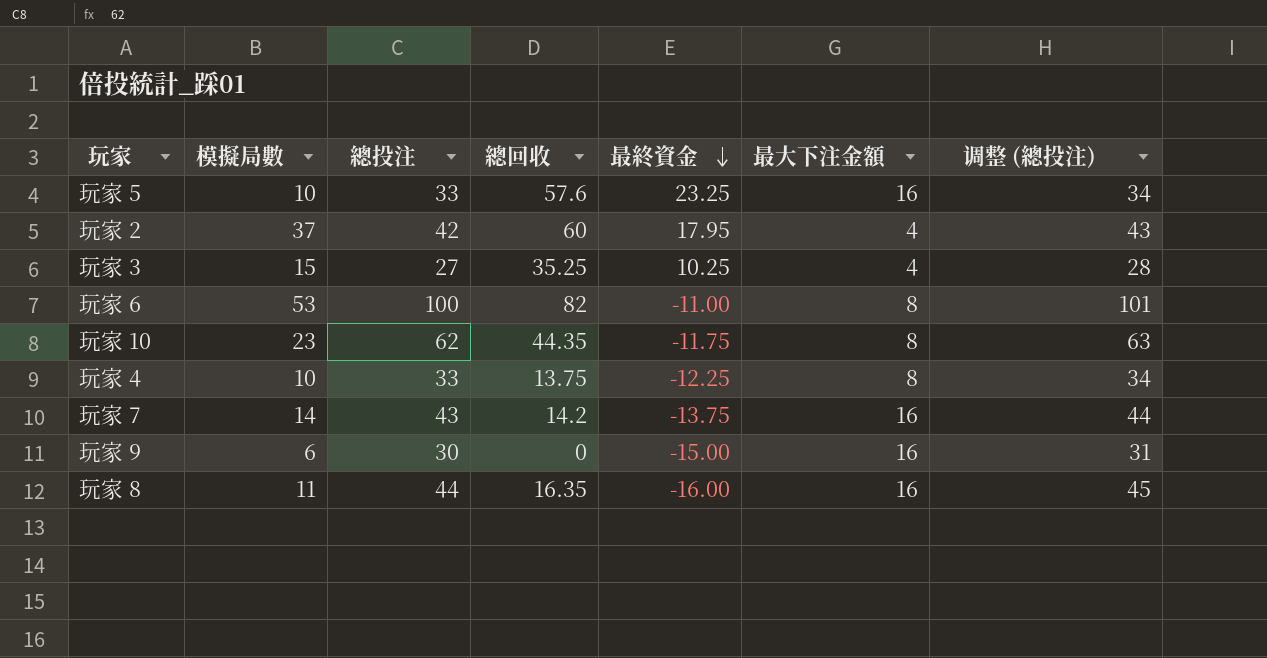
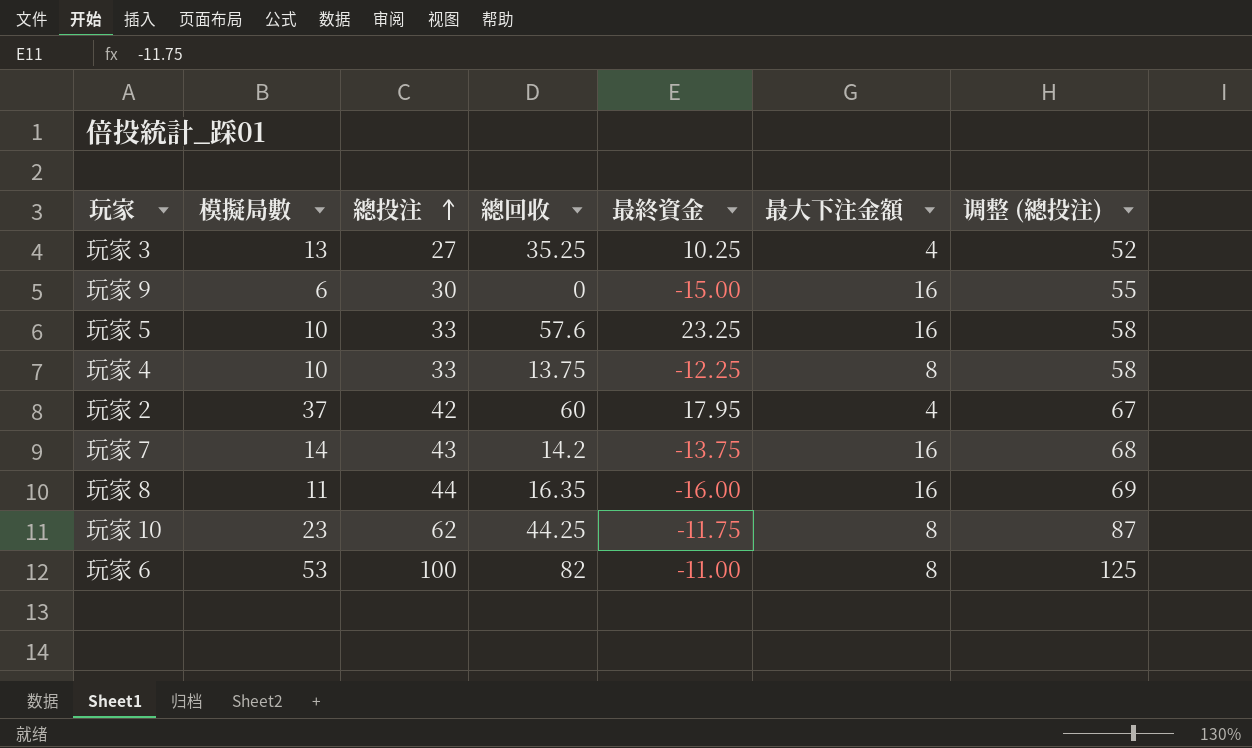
row order: 最終資金 descending -> 總投注 ascending
column 调整 (總投注) | formula: [總投注] + 1 -> [總投注] + 25
玩家 3 | 模擬局數: 15 -> 13
玩家 10 | 總回收: 44.35 -> 44.25

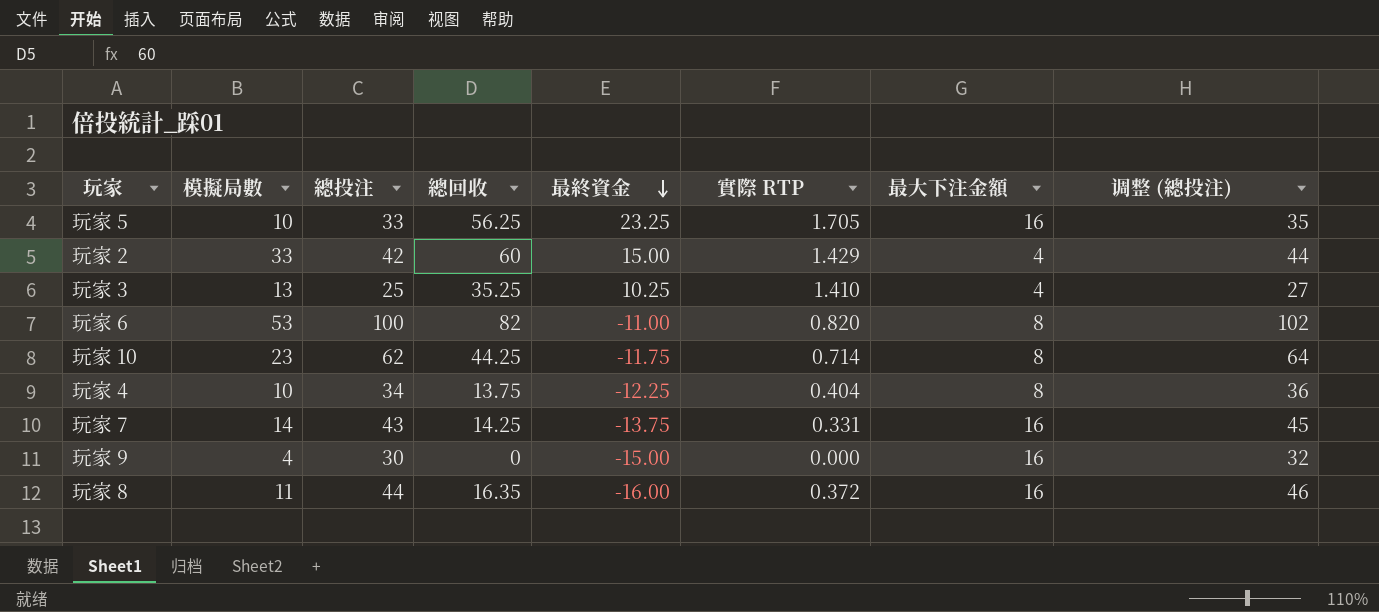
row order: 總投注 ascending -> 最終資金 descending
column 實際 RTP | formula: none -> [總回收] / [總投注]
column 调整 (總投注) | formula: [總投注] + 25 -> [總投注] + 2
玩家 5 | 總回收: 57.6 -> 56.25
玩家 2 | 模擬局數: 37 -> 33
玩家 2 | 最終資金: 17.95 -> 15.00
玩家 3 | 總投注: 27 -> 25
玩家 4 | 總投注: 33 -> 34
玩家 7 | 總回收: 14.2 -> 14.25
玩家 9 | 模擬局數: 6 -> 4

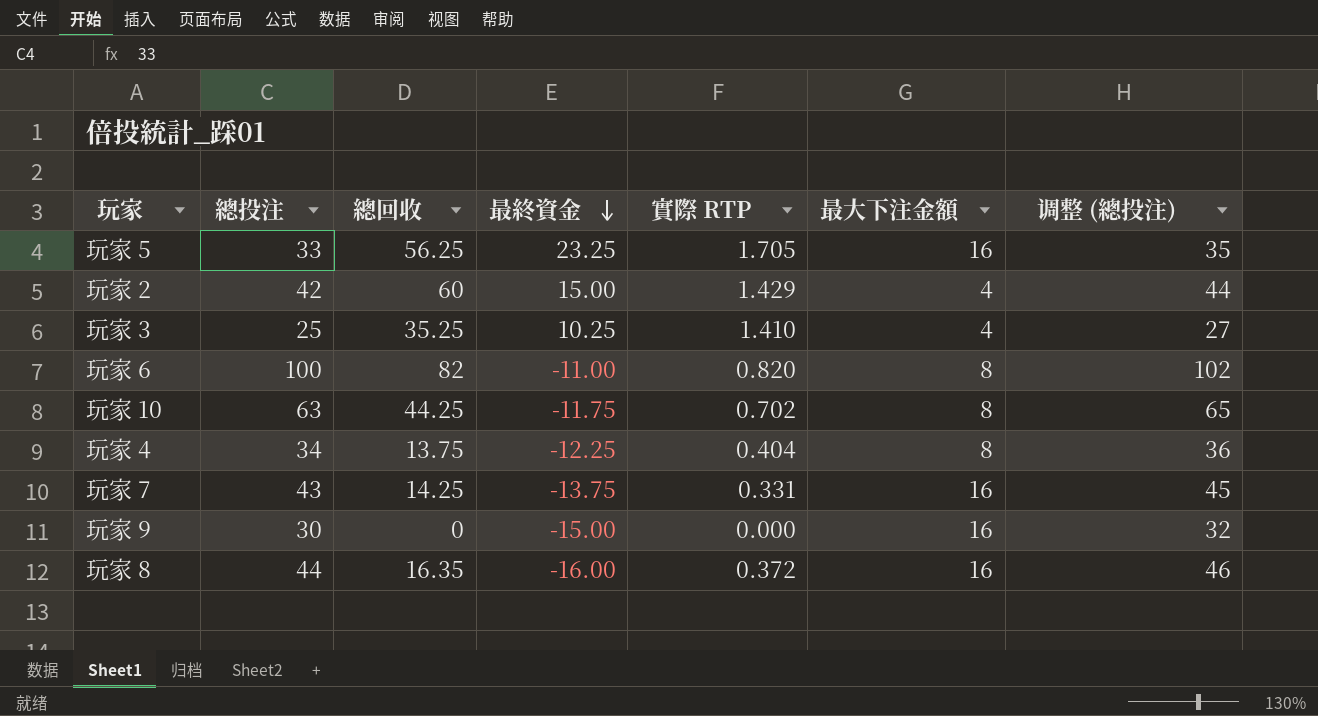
column 模擬局數 | position: 2 -> none
玩家 10 | 總投注: 62 -> 63
玩家 10 | 實際 RTP: 0.714 -> 0.702
玩家 10 | 调整 (總投注): 64 -> 65

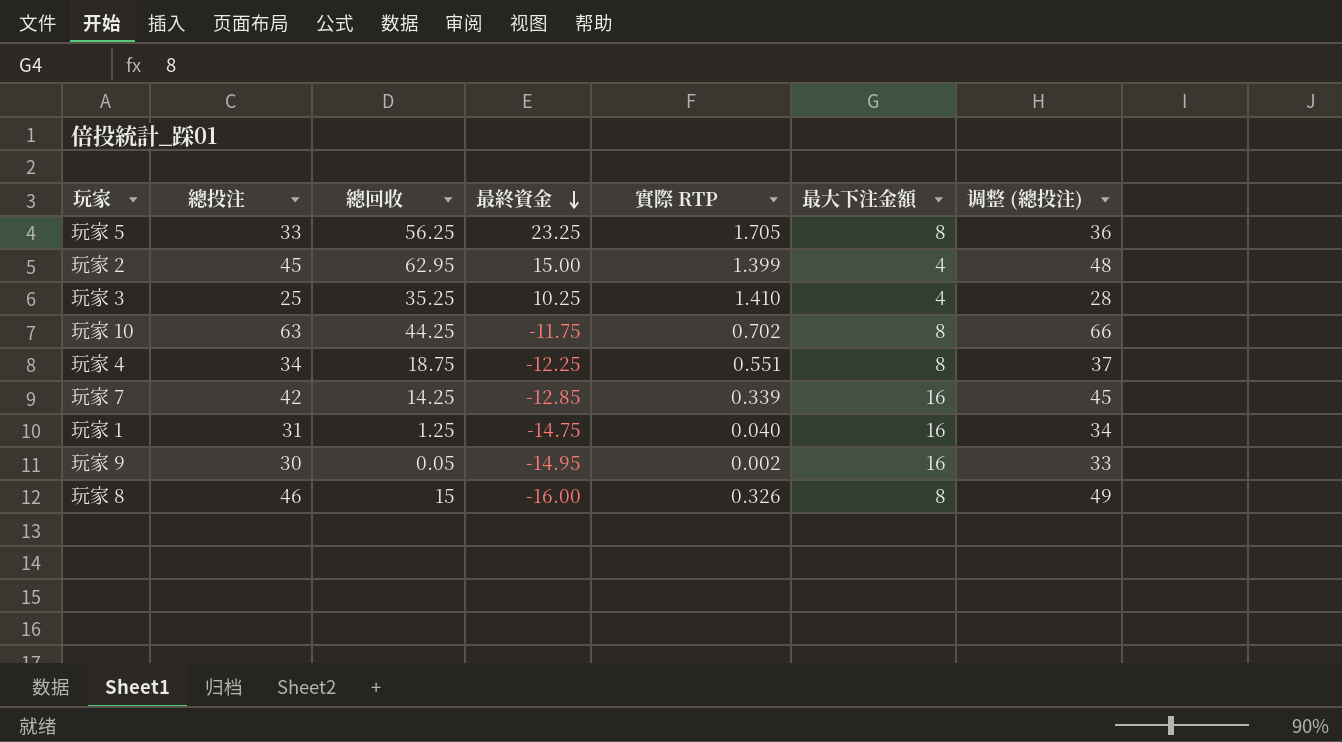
column 调整 (總投注) | formula: [總投注] + 2 -> [總投注] + 3
row 玩家 6: 100 | 82 | -11.00 | 0.820 | 8 | 102 -> none
玩家 5 | 最大下注金額: 16 -> 8
玩家 2 | 總投注: 42 -> 45
玩家 2 | 總回收: 60 -> 62.95
玩家 2 | 實際 RTP: 1.429 -> 1.399
玩家 4 | 總回收: 13.75 -> 18.75
玩家 4 | 實際 RTP: 0.404 -> 0.551
玩家 7 | 總投注: 43 -> 42
玩家 7 | 最終資金: -13.75 -> -12.85
玩家 7 | 實際 RTP: 0.331 -> 0.339
row 玩家 1: none -> 31 | 1.25 | -14.75 | 0.040 | 16 | 34
玩家 9 | 總回收: 0 -> 0.05
玩家 9 | 最終資金: -15.00 -> -14.95
玩家 9 | 實際 RTP: 0.000 -> 0.002
玩家 8 | 總投注: 44 -> 46
玩家 8 | 總回收: 16.35 -> 15
玩家 8 | 實際 RTP: 0.372 -> 0.326
玩家 8 | 最大下注金額: 16 -> 8

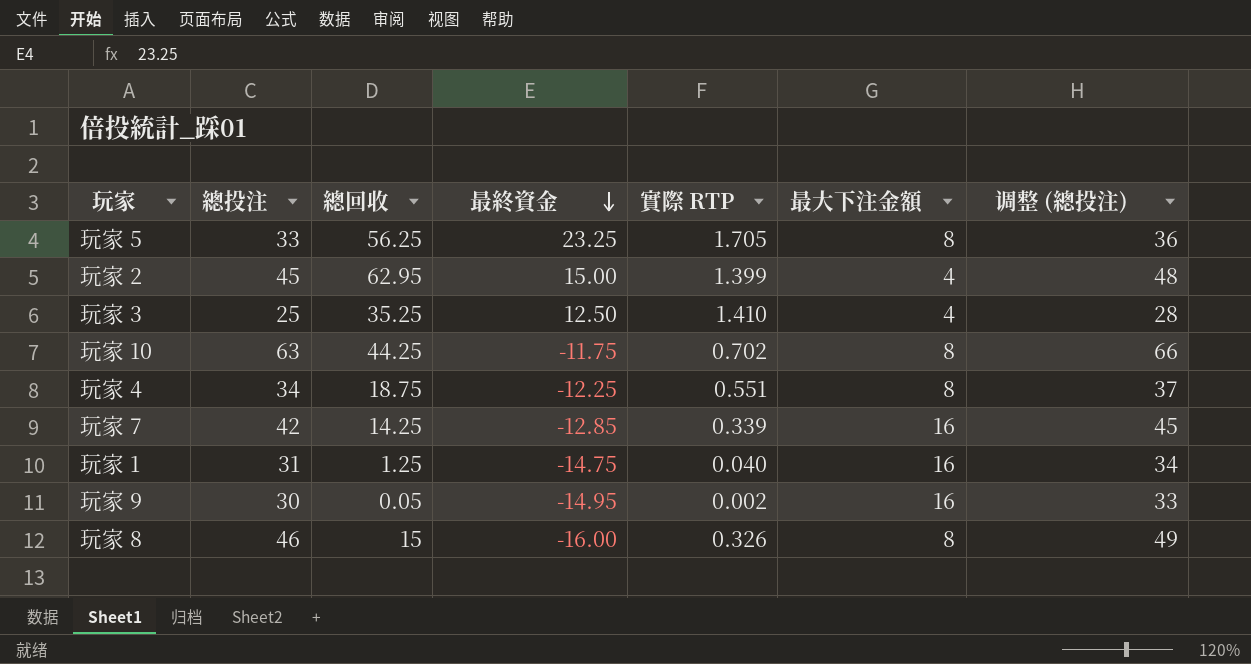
玩家 3 | 最終資金: 10.25 -> 12.50

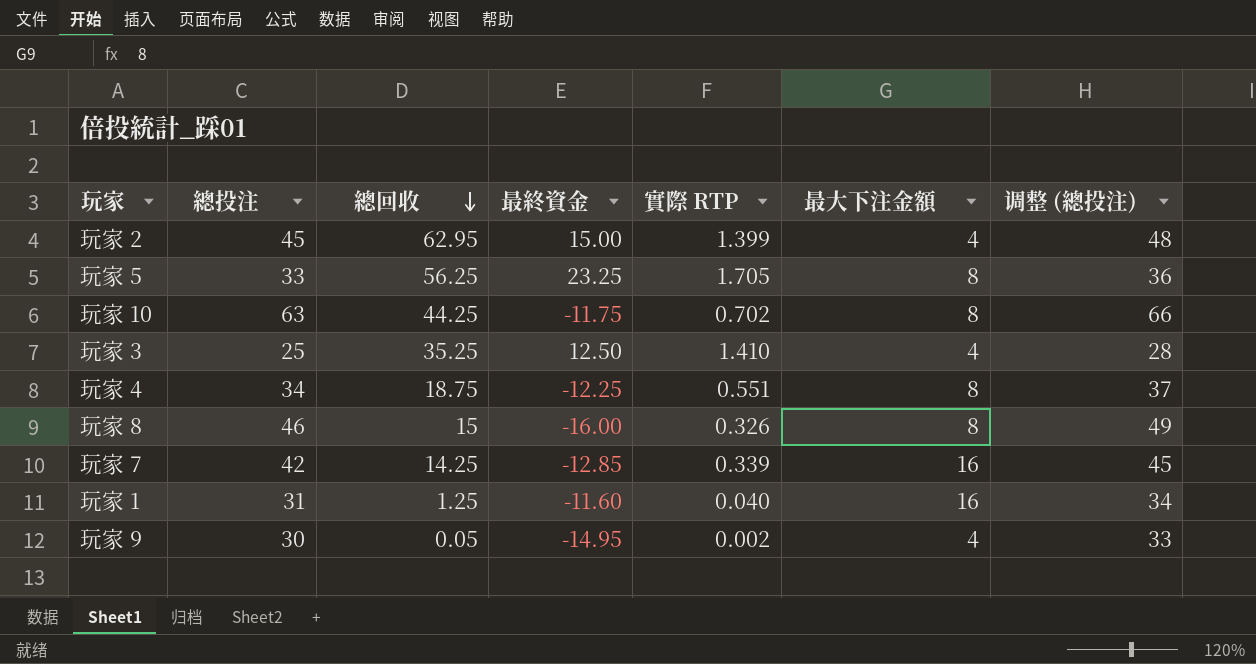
row order: 最終資金 descending -> 總回收 descending
玩家 1 | 最終資金: -14.75 -> -11.60
玩家 9 | 最大下注金額: 16 -> 4

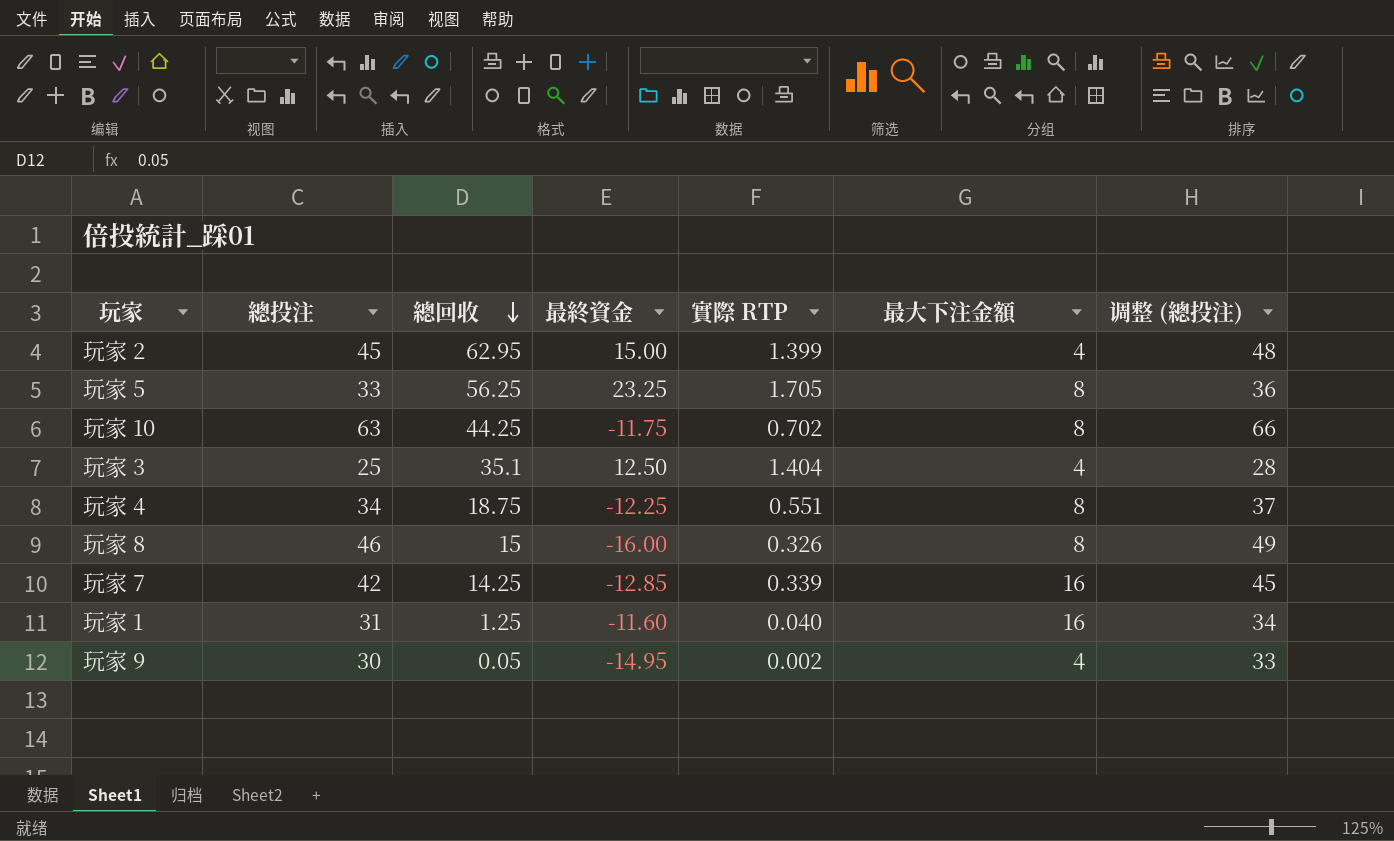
玩家 3 | 總回收: 35.25 -> 35.1
玩家 3 | 實際 RTP: 1.410 -> 1.404

